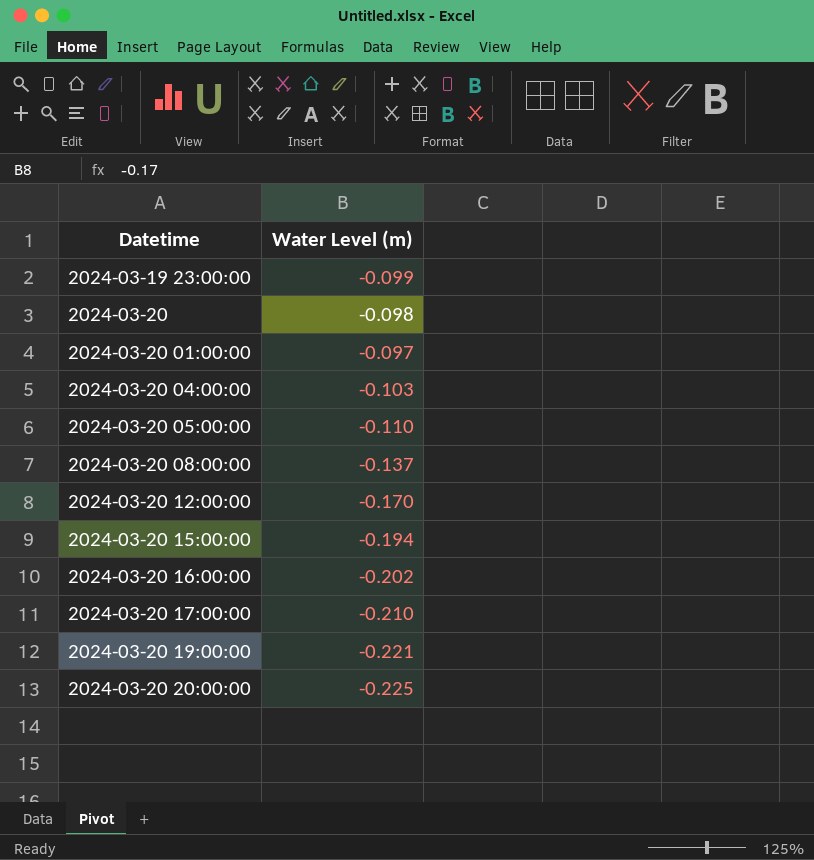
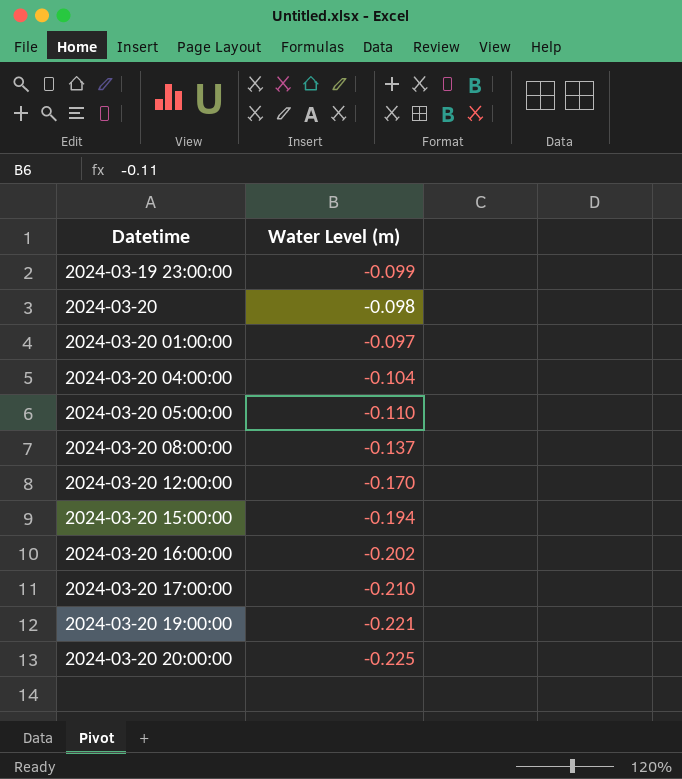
2024-03-20 04:00:00 | Water Level (m): -0.103 -> -0.104

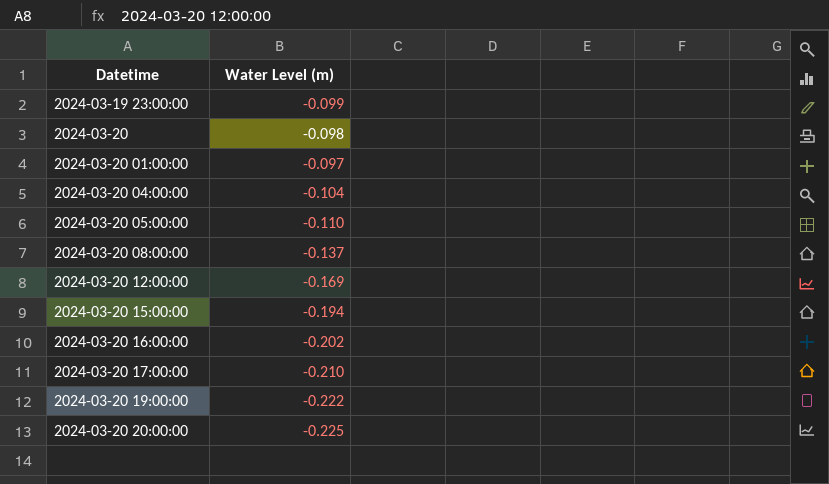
2024-03-20 12:00:00 | Water Level (m): -0.170 -> -0.169
2024-03-20 19:00:00 | Water Level (m): -0.221 -> -0.222

